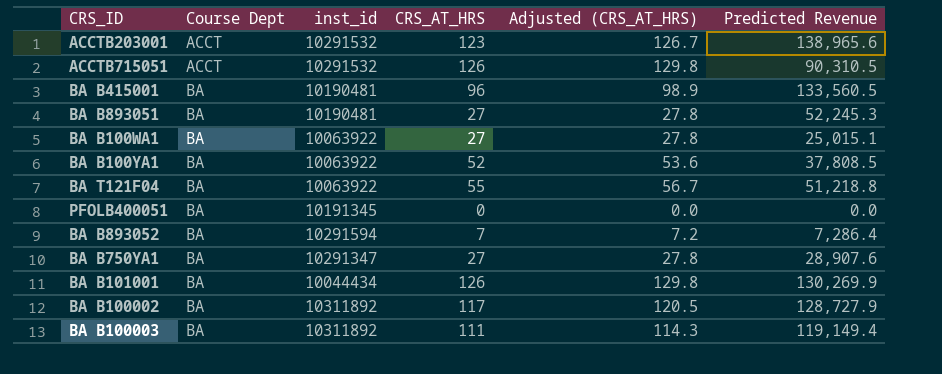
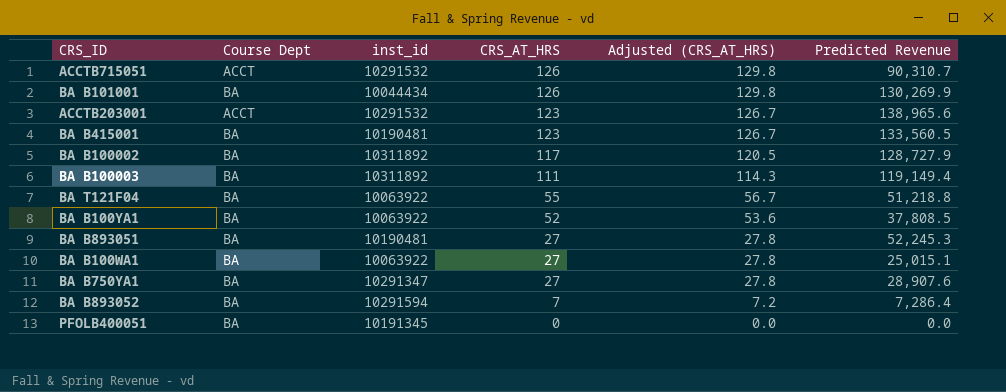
row order: Course Dept ascending -> CRS_AT_HRS descending
ACCTB715051 | Predicted Revenue: 90,310.5 -> 90,310.7
BA B415001 | CRS_AT_HRS: 96 -> 123
BA B415001 | Adjusted (CRS_AT_HRS): 98.9 -> 126.7

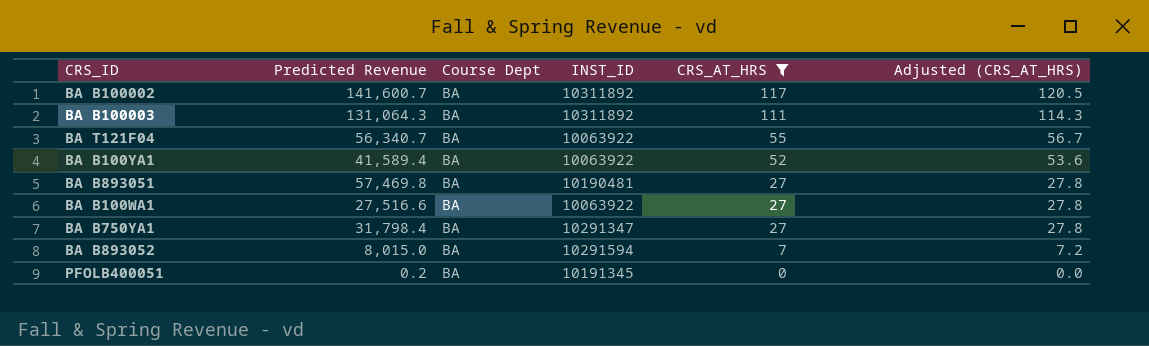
filter: none -> CRS_AT_HRS <= 117
column Predicted Revenue | position: 6 -> 2
column name: inst_id -> INST_ID
BA B100002 | Predicted Revenue: 128,727.9 -> 141,600.7
BA B100003 | Predicted Revenue: 119,149.4 -> 131,064.3
BA T121F04 | Predicted Revenue: 51,218.8 -> 56,340.7
BA B100YA1 | Predicted Revenue: 37,808.5 -> 41,589.4
BA B893051 | Predicted Revenue: 52,245.3 -> 57,469.8
BA B100WA1 | Predicted Revenue: 25,015.1 -> 27,516.6
BA B750YA1 | Predicted Revenue: 28,907.6 -> 31,798.4
BA B893052 | Predicted Revenue: 7,286.4 -> 8,015.0
PFOLB400051 | Predicted Revenue: 0.0 -> 0.2

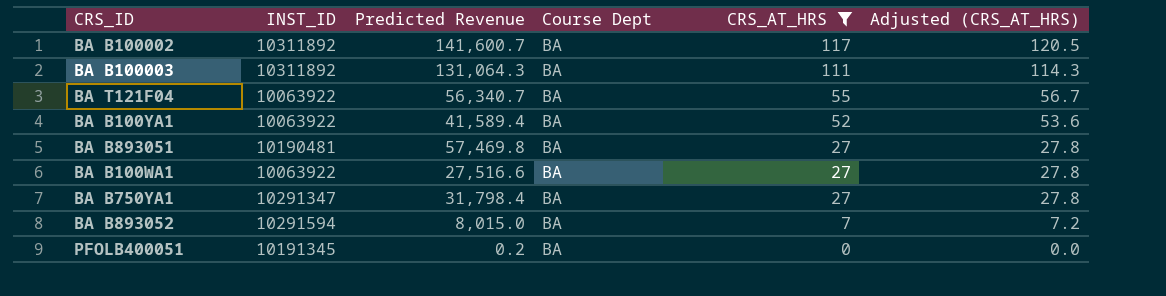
column INST_ID | position: 4 -> 2

